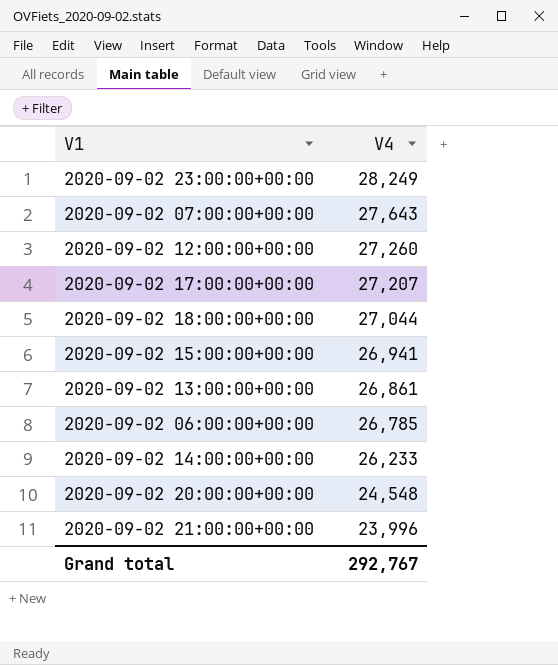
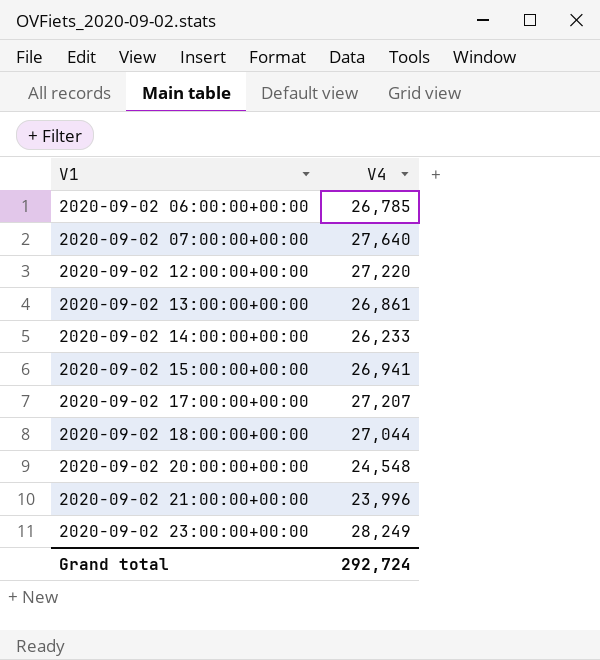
row order: V4 descending -> V1 ascending
2020-09-02 07:00:00+00:00 | V4: 27,643 -> 27,640
2020-09-02 12:00:00+00:00 | V4: 27,260 -> 27,220
Grand total | V4: 292,767 -> 292,724

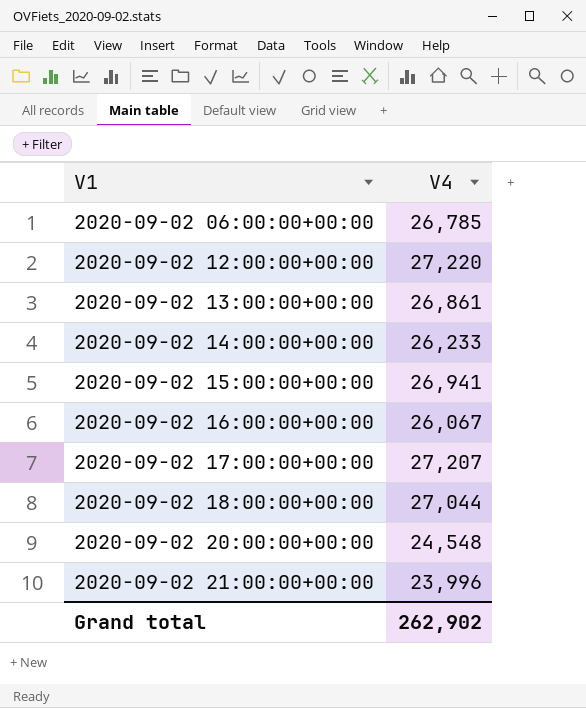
row 2020-09-02 07:00:00+00:00: 27,640 -> none
row 2020-09-02 23:00:00+00:00: 28,249 -> none
row 2020-09-02 16:00:00+00:00: none -> 26,067
Grand total | V4: 292,724 -> 262,902

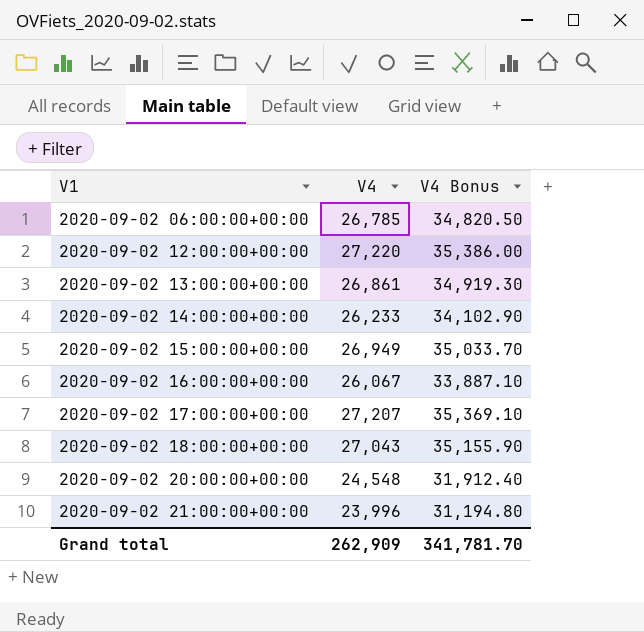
column V4 Bonus | formula: none -> [V4] * 1.3
2020-09-02 15:00:00+00:00 | V4: 26,941 -> 26,949
2020-09-02 18:00:00+00:00 | V4: 27,044 -> 27,043
Grand total | V4: 262,902 -> 262,909

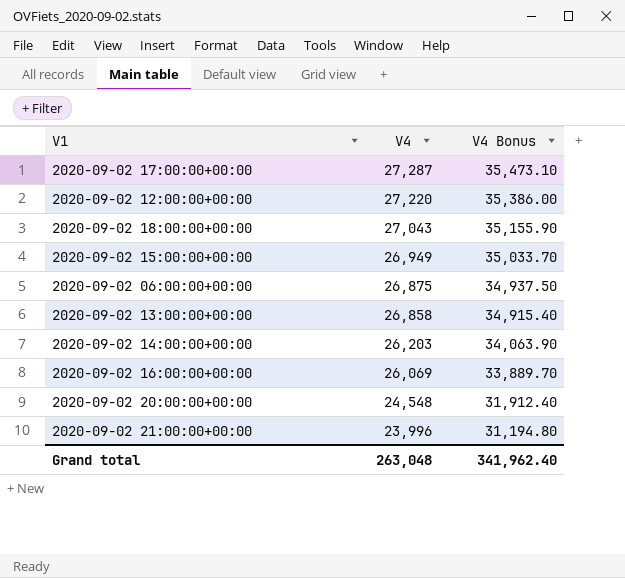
row order: V1 ascending -> V4 descending
2020-09-02 17:00:00+00:00 | V4: 27,207 -> 27,287
2020-09-02 17:00:00+00:00 | V4 Bonus: 35,369.10 -> 35,473.10
2020-09-02 06:00:00+00:00 | V4: 26,785 -> 26,875
2020-09-02 06:00:00+00:00 | V4 Bonus: 34,820.50 -> 34,937.50
2020-09-02 13:00:00+00:00 | V4: 26,861 -> 26,858
2020-09-02 13:00:00+00:00 | V4 Bonus: 34,919.30 -> 34,915.40
2020-09-02 14:00:00+00:00 | V4: 26,233 -> 26,203
2020-09-02 14:00:00+00:00 | V4 Bonus: 34,102.90 -> 34,063.90
2020-09-02 16:00:00+00:00 | V4: 26,067 -> 26,069
2020-09-02 16:00:00+00:00 | V4 Bonus: 33,887.10 -> 33,889.70
Grand total | V4: 262,909 -> 263,048
Grand total | V4 Bonus: 341,781.70 -> 341,962.40

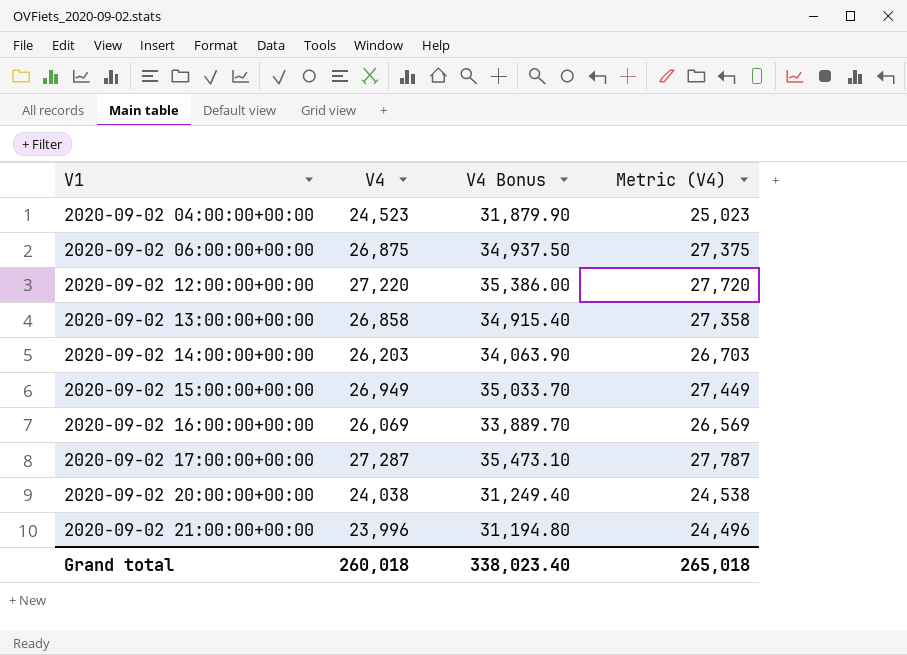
row order: V4 descending -> V1 ascending
column Metric (V4) | formula: none -> [V4] + 500
row 2020-09-02 18:00:00+00:00: 27,043 | 35,155.90 -> none
row 2020-09-02 04:00:00+00:00: none -> 24,523 | 31,879.90 | 25,023
2020-09-02 20:00:00+00:00 | V4: 24,548 -> 24,038
2020-09-02 20:00:00+00:00 | V4 Bonus: 31,912.40 -> 31,249.40
Grand total | V4: 263,048 -> 260,018
Grand total | V4 Bonus: 341,962.40 -> 338,023.40

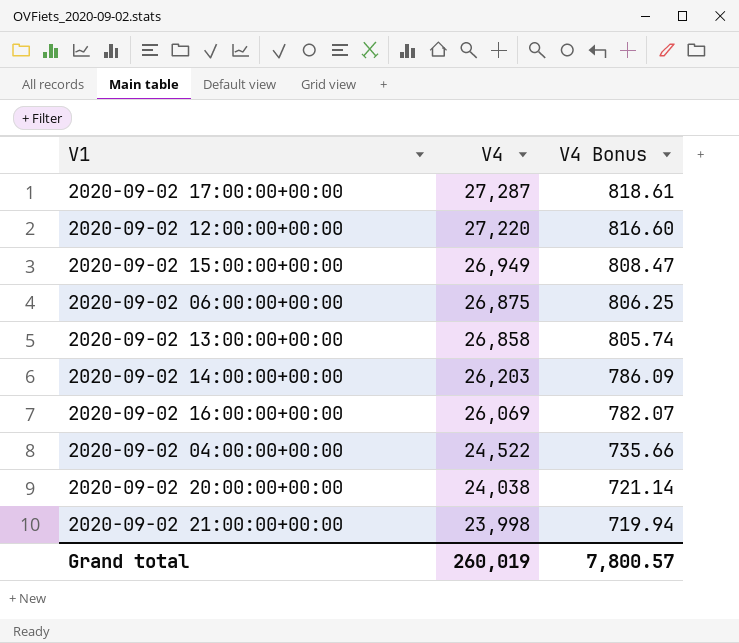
row order: V1 ascending -> V4 descending
column Metric (V4) | formula: [V4] + 500 -> none
column V4 Bonus | formula: [V4] * 1.3 -> [V4] * 0.03
2020-09-02 04:00:00+00:00 | V4: 24,523 -> 24,522
2020-09-02 21:00:00+00:00 | V4: 23,996 -> 23,998
Grand total | V4: 260,018 -> 260,019
Grand total | V4 Bonus: 338,023.40 -> 7,800.57

